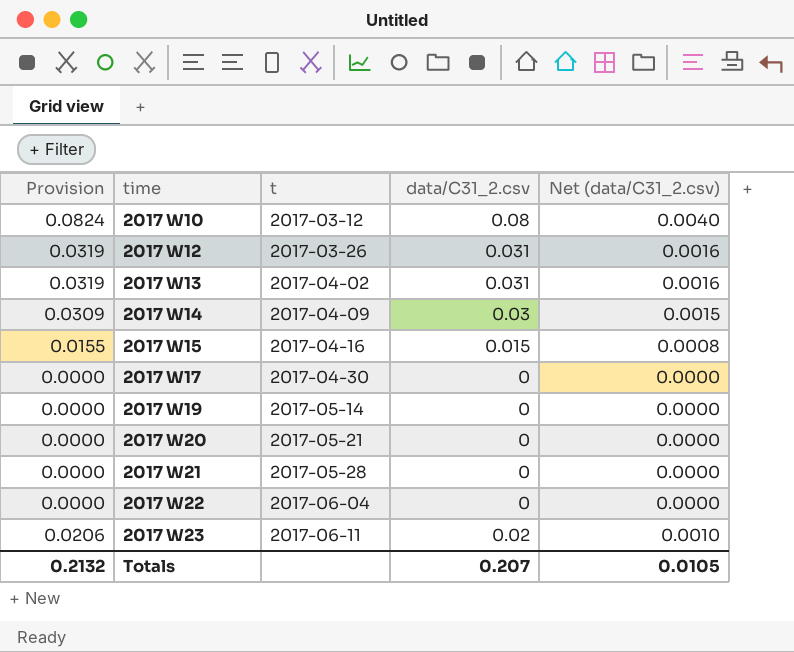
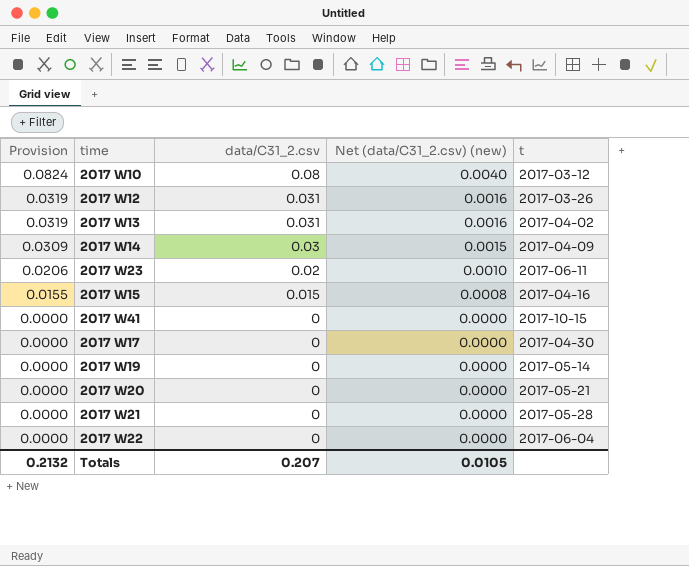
row order: time ascending -> Provision descending
column name: Net (data/C31_2.csv) -> Net (data/C31_2.csv) (new)
column t | position: 3 -> 5
row 2017 W41: none -> 0.0000 | 0 | 0.0000 | 2017-10-15

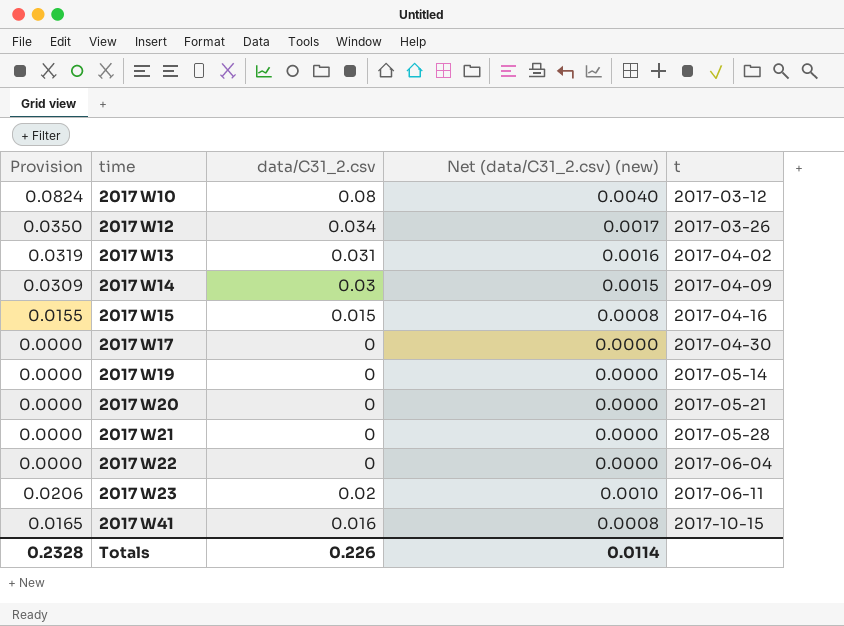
row order: Provision descending -> time ascending
2017 W12 | Provision: 0.0319 -> 0.0350
2017 W12 | data/C31_2.csv: 0.031 -> 0.034
2017 W12 | Net (data/C31_2.csv) (new): 0.0016 -> 0.0017
2017 W41 | Provision: 0.0000 -> 0.0165
2017 W41 | data/C31_2.csv: 0 -> 0.016
2017 W41 | Net (data/C31_2.csv) (new): 0.0000 -> 0.0008
Totals | Provision: 0.2132 -> 0.2328
Totals | data/C31_2.csv: 0.207 -> 0.226
Totals | Net (data/C31_2.csv) (new): 0.0105 -> 0.0114

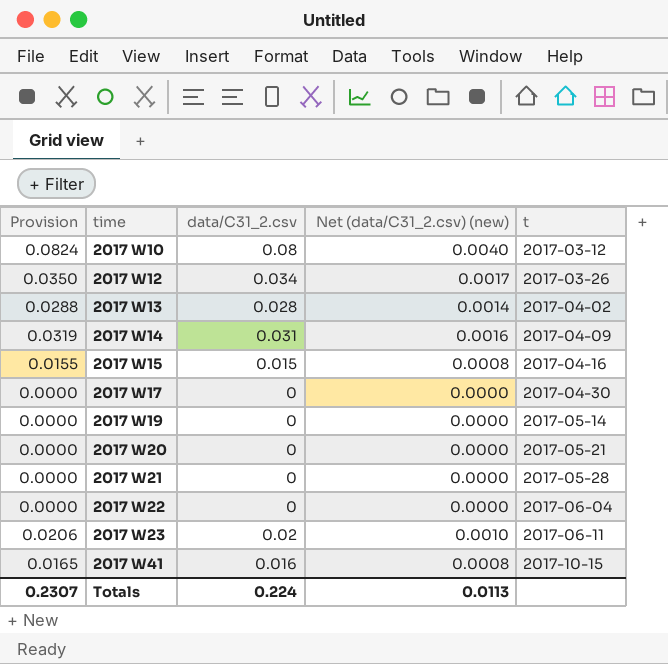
2017 W13 | Provision: 0.0319 -> 0.0288
2017 W13 | data/C31_2.csv: 0.031 -> 0.028
2017 W13 | Net (data/C31_2.csv) (new): 0.0016 -> 0.0014
2017 W14 | Provision: 0.0309 -> 0.0319
2017 W14 | data/C31_2.csv: 0.03 -> 0.031
2017 W14 | Net (data/C31_2.csv) (new): 0.0015 -> 0.0016
Totals | Provision: 0.2328 -> 0.2307
Totals | data/C31_2.csv: 0.226 -> 0.224
Totals | Net (data/C31_2.csv) (new): 0.0114 -> 0.0113

